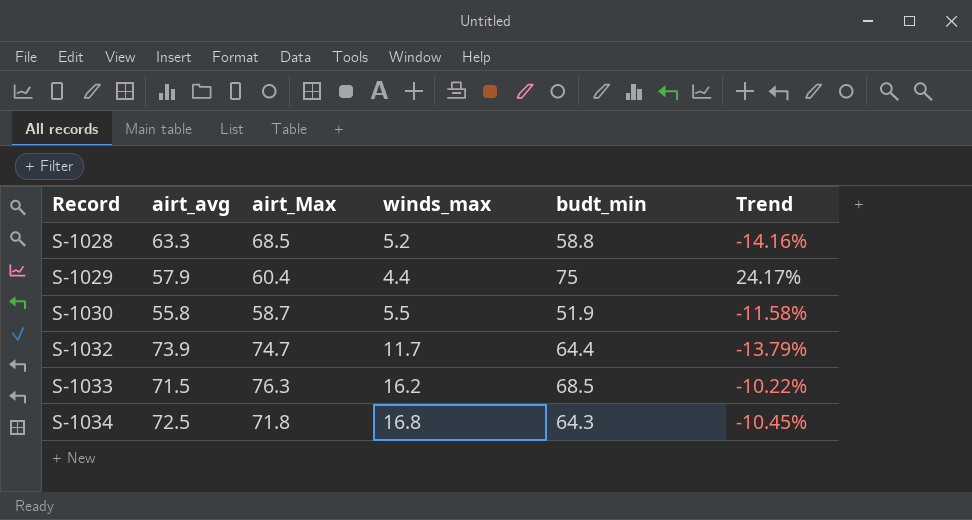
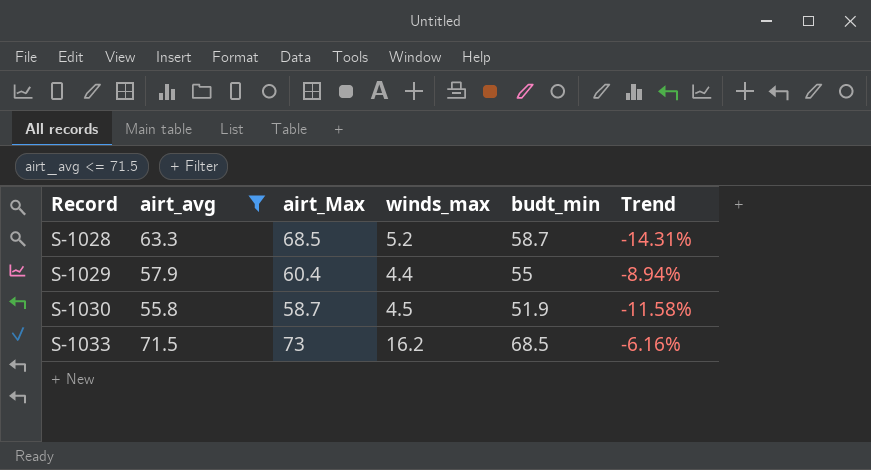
filter: none -> airt_avg <= 71.5
S-1028 | budt_min: 58.8 -> 58.7
S-1028 | Trend: -14.16% -> -14.31%
S-1029 | budt_min: 75 -> 55
S-1029 | Trend: 24.17% -> -8.94%
S-1030 | winds_max: 5.5 -> 4.5
S-1033 | airt_Max: 76.3 -> 73
S-1033 | Trend: -10.22% -> -6.16%

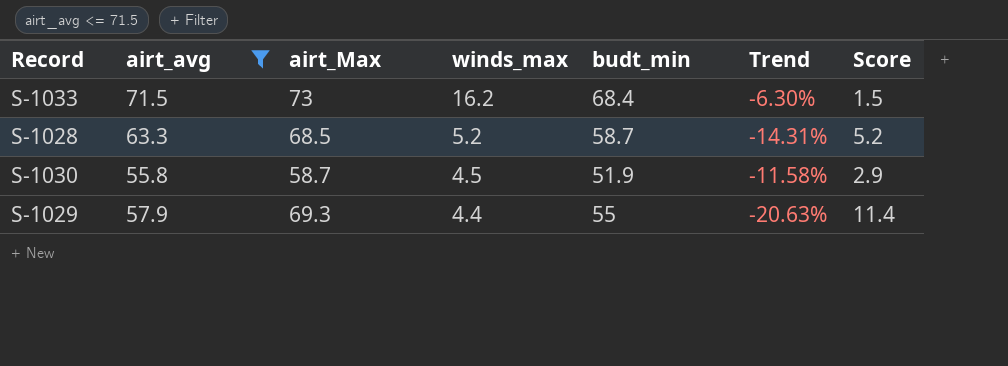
row order: Record ascending -> winds_max descending
column Score | formula: none -> [airt_Max] - [airt_avg]
S-1033 | budt_min: 68.5 -> 68.4
S-1033 | Trend: -6.16% -> -6.30%
S-1029 | airt_Max: 60.4 -> 69.3
S-1029 | Trend: -8.94% -> -20.63%

